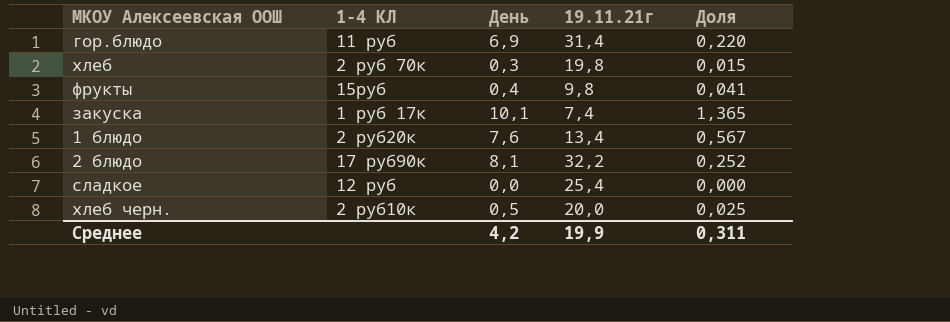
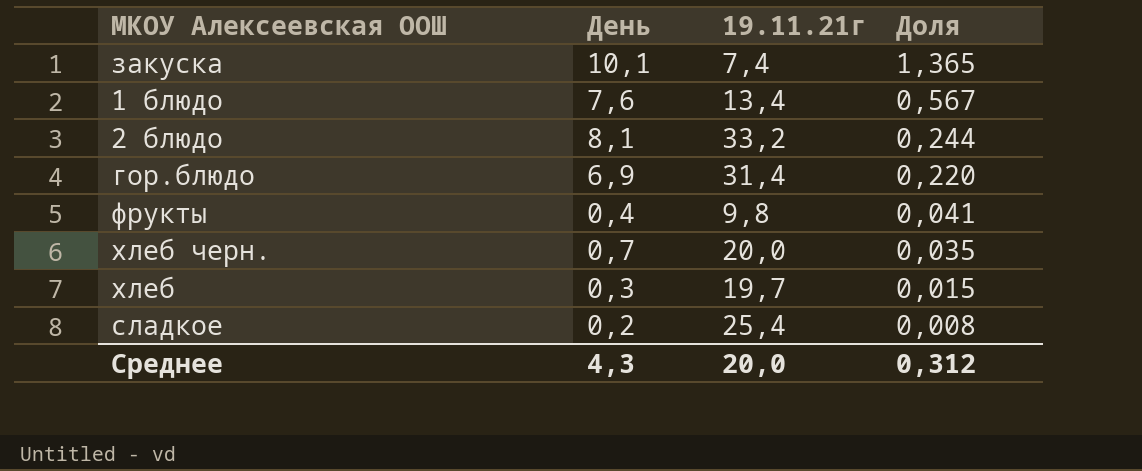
row order: none -> Доля descending
column 1-4 КЛ | position: 2 -> none
2 блюдо | 19.11.21г: 32,2 -> 33,2
2 блюдо | Доля: 0,252 -> 0,244
хлеб черн. | День: 0,5 -> 0,7
хлеб черн. | Доля: 0,025 -> 0,035
хлеб | 19.11.21г: 19,8 -> 19,7
сладкое | День: 0,0 -> 0,2
сладкое | Доля: 0,000 -> 0,008
Среднее | День: 4,2 -> 4,3
Среднее | 19.11.21г: 19,9 -> 20,0
Среднее | Доля: 0,311 -> 0,312

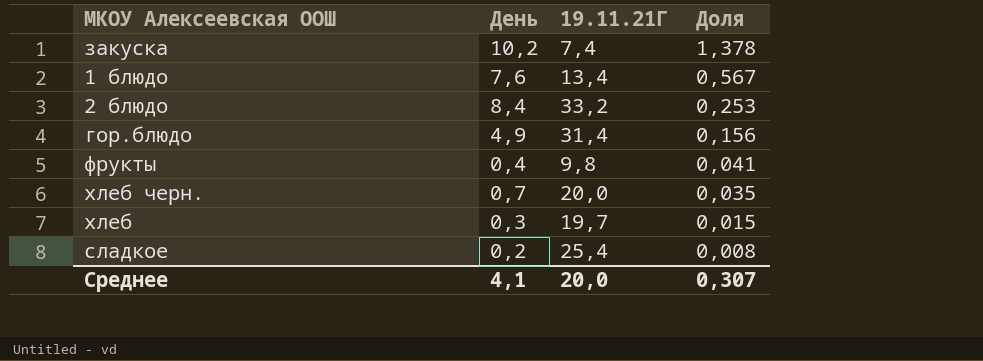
column name: 19.11.21г -> 19.11.21Г
закуска | День: 10,1 -> 10,2
закуска | Доля: 1,365 -> 1,378
2 блюдо | День: 8,1 -> 8,4
2 блюдо | Доля: 0,244 -> 0,253
гор.блюдо | День: 6,9 -> 4,9
гор.блюдо | Доля: 0,220 -> 0,156
Среднее | День: 4,3 -> 4,1
Среднее | Доля: 0,312 -> 0,307

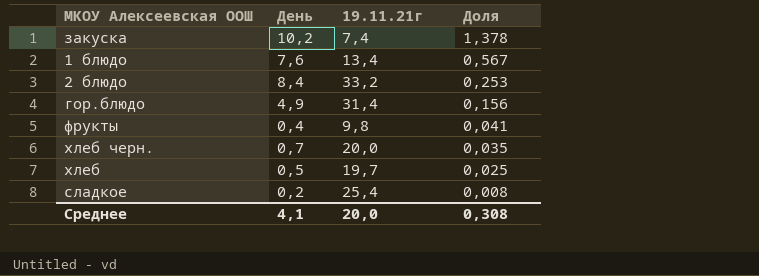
column name: 19.11.21Г -> 19.11.21г
хлеб | День: 0,3 -> 0,5
хлеб | Доля: 0,015 -> 0,025
Среднее | Доля: 0,307 -> 0,308

